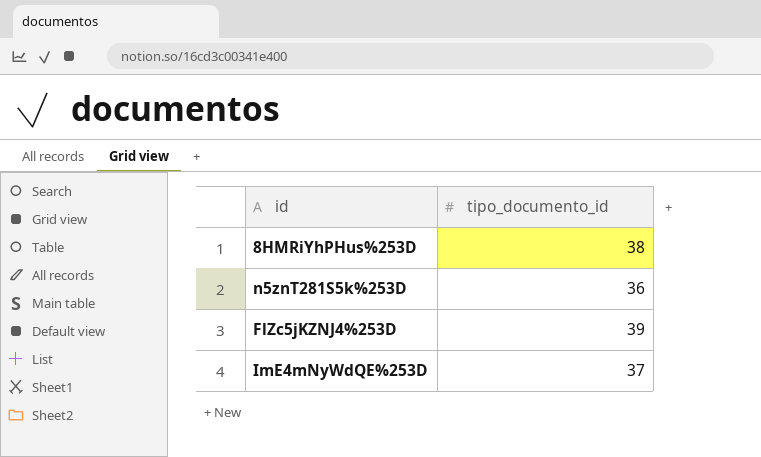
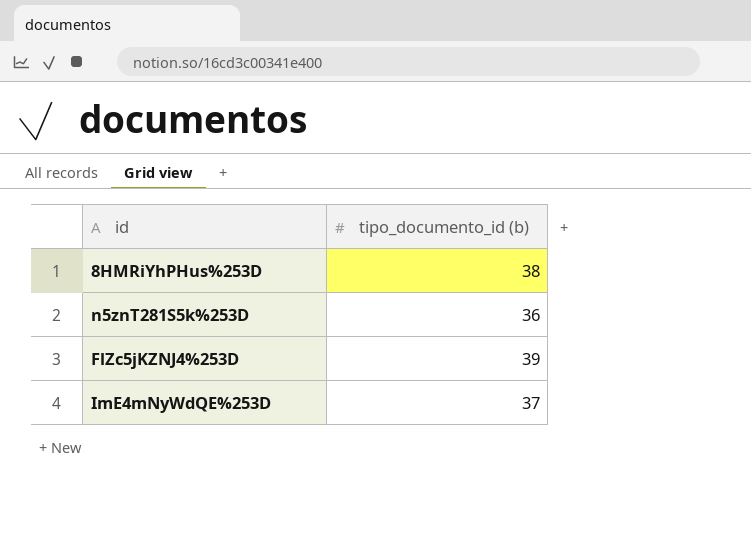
column name: tipo_documento_id -> tipo_documento_id (b)

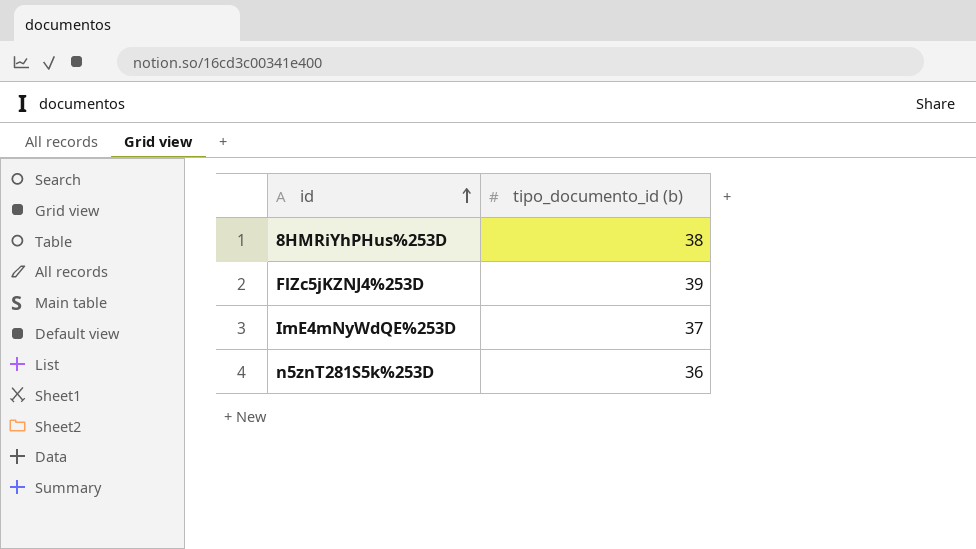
row order: none -> id ascending

